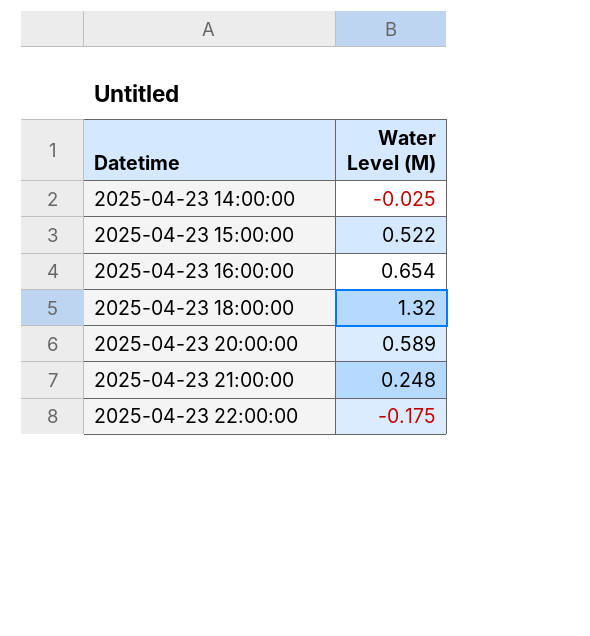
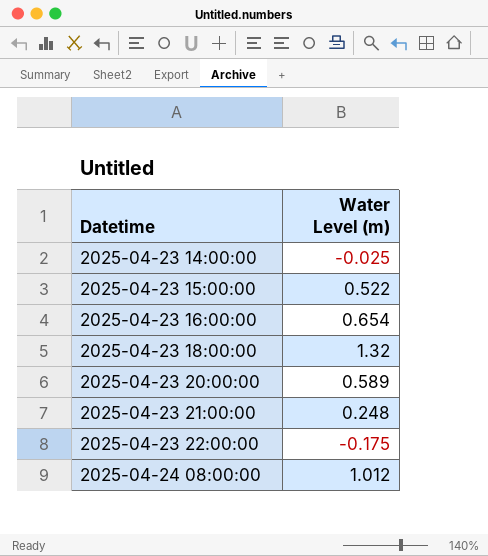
column name: Water Level (M) -> Water Level (m)
row 2025-04-24 08:00:00: none -> 1.012

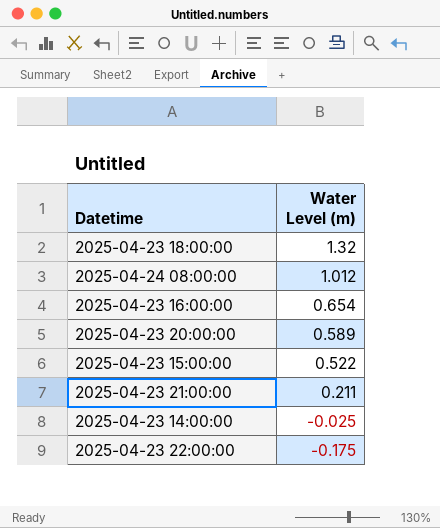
row order: Datetime ascending -> Water Level (m) descending
2025-04-23 21:00:00 | Water Level (m): 0.248 -> 0.211

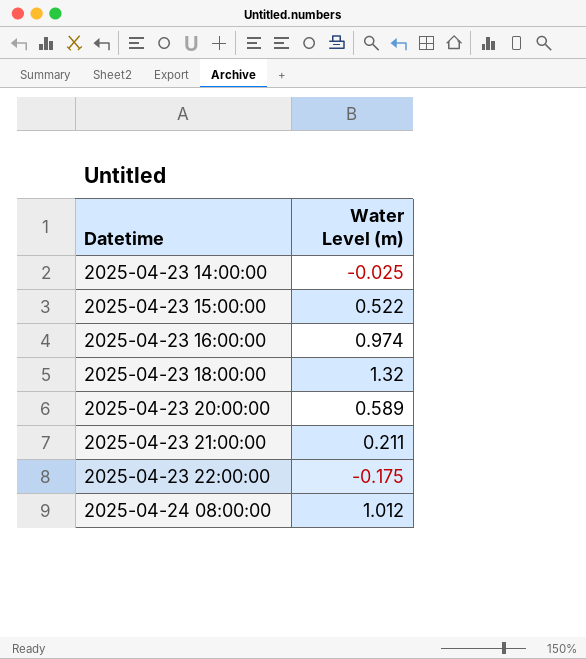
row order: Water Level (m) descending -> Datetime ascending
2025-04-23 16:00:00 | Water Level (m): 0.654 -> 0.974

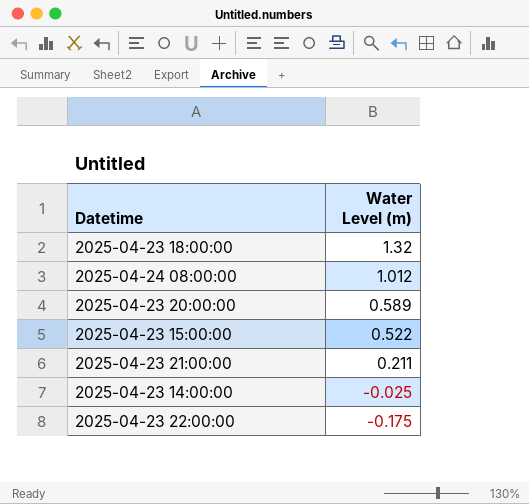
row order: Datetime ascending -> Water Level (m) descending
row 2025-04-23 16:00:00: 0.974 -> none

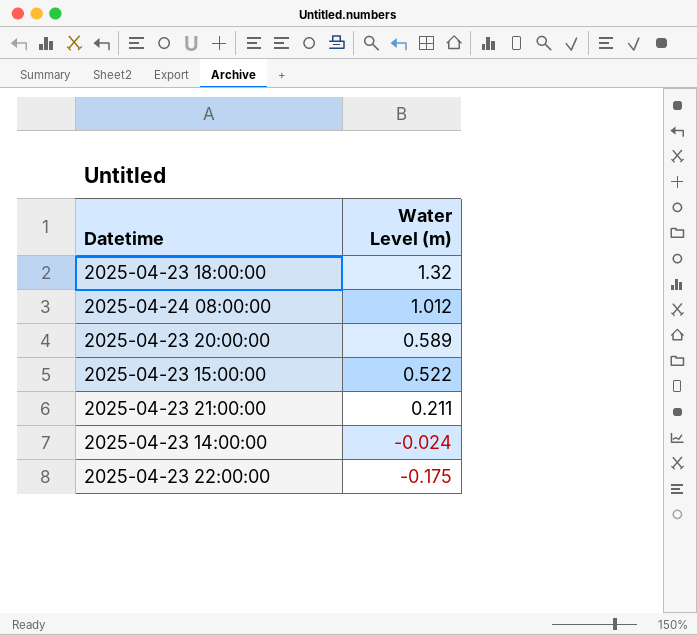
2025-04-23 14:00:00 | Water Level (m): -0.025 -> -0.024

